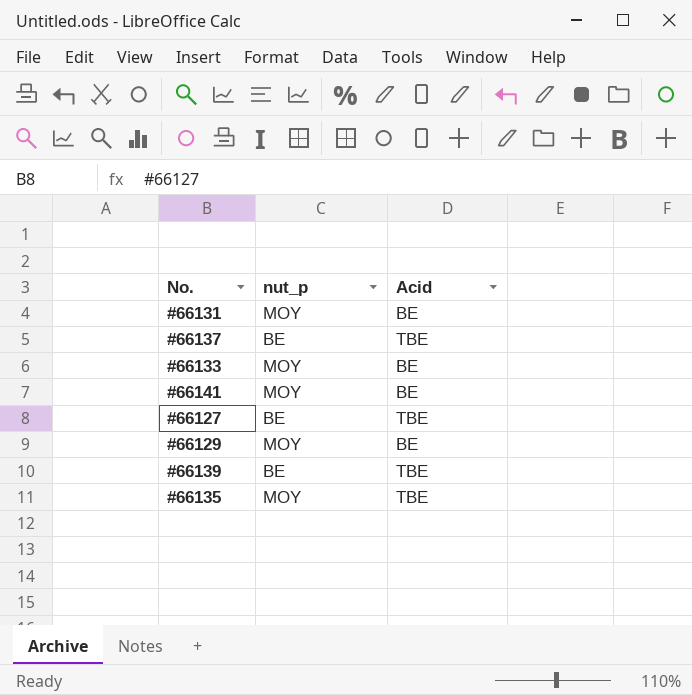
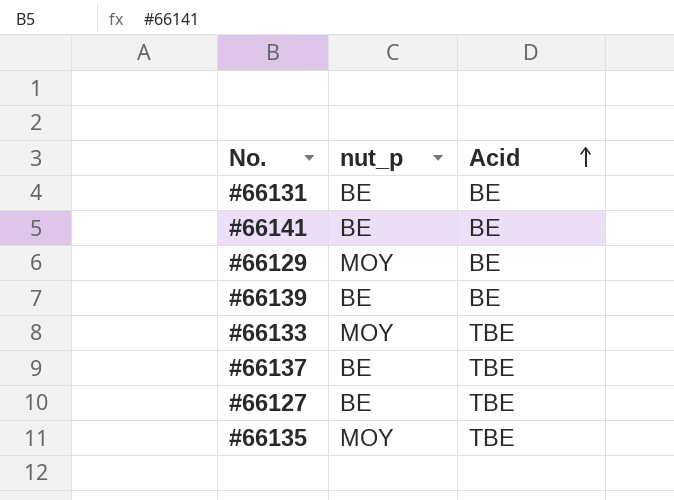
row order: none -> Acid ascending
#66131 | nut_p: MOY -> BE
#66141 | nut_p: MOY -> BE
#66139 | Acid: TBE -> BE
#66133 | Acid: BE -> TBE

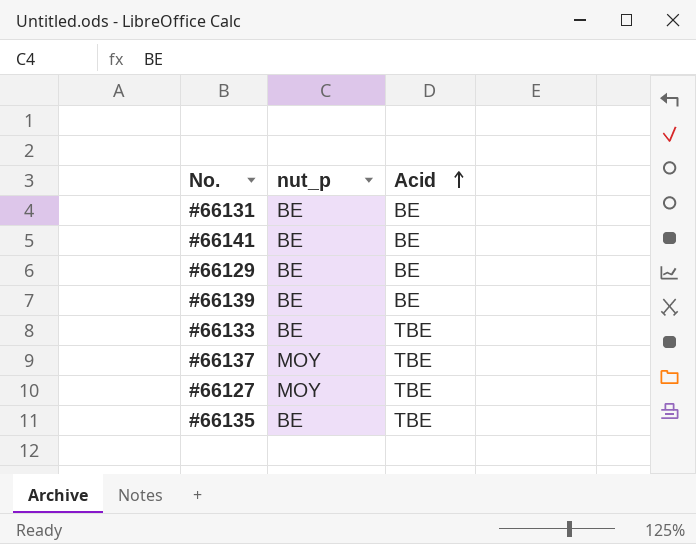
#66129 | nut_p: MOY -> BE
#66133 | nut_p: MOY -> BE
#66137 | nut_p: BE -> MOY
#66127 | nut_p: BE -> MOY
#66135 | nut_p: MOY -> BE

